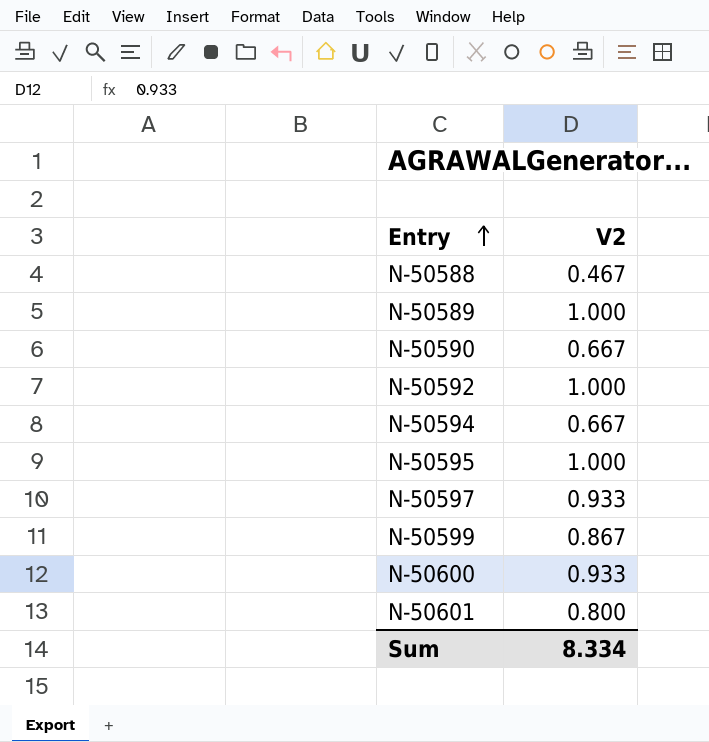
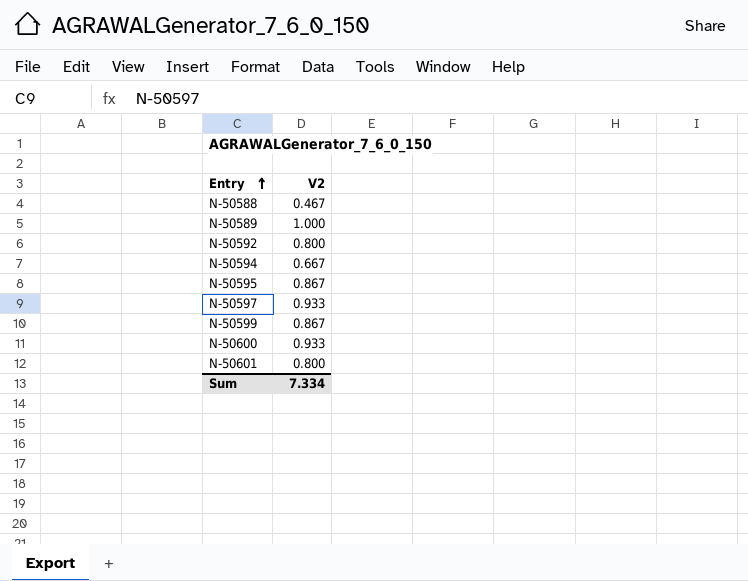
row N-50590: 0.667 -> none
N-50592 | V2: 1.000 -> 0.800
N-50595 | V2: 1.000 -> 0.867
Sum | V2: 8.334 -> 7.334

